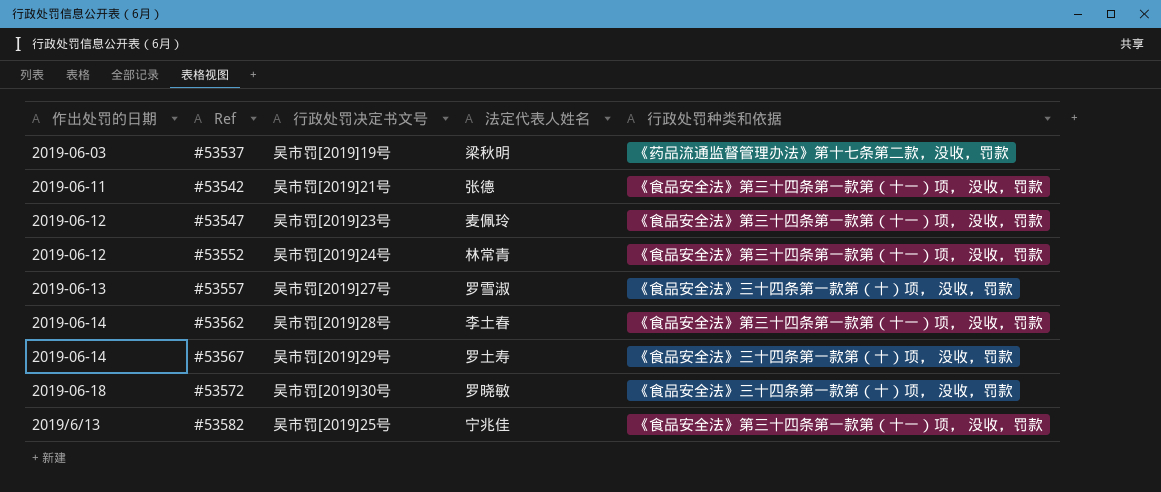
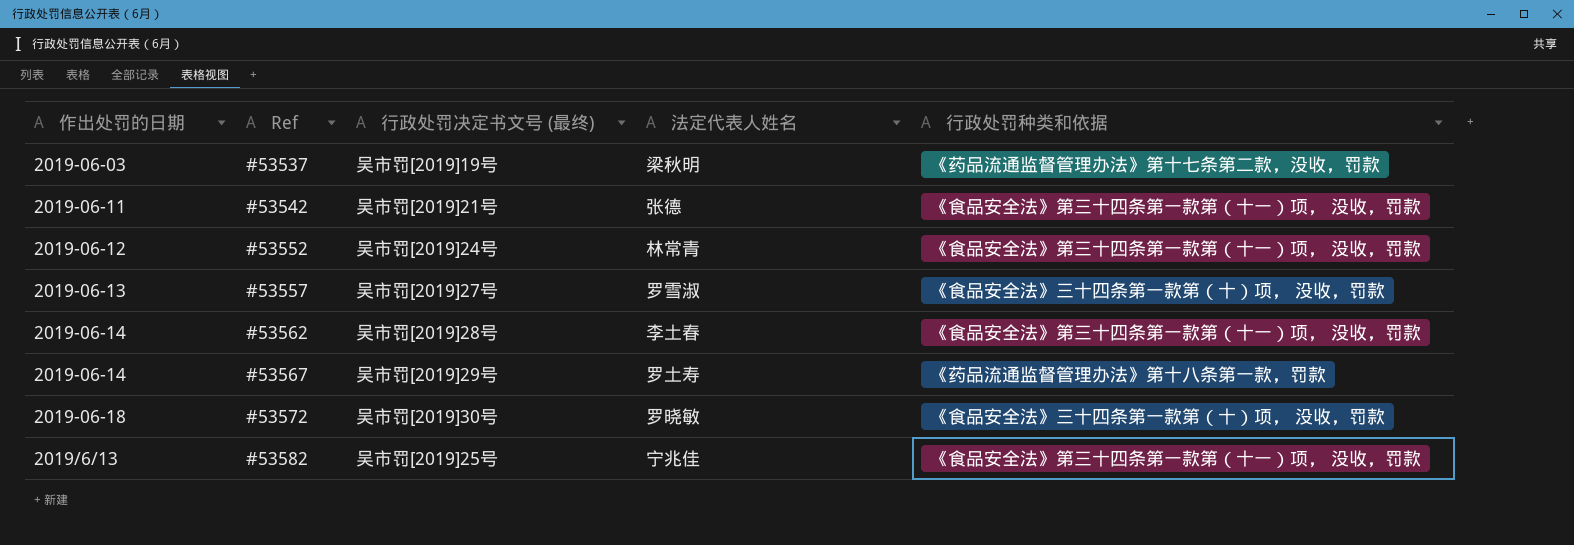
column name: 行政处罚决定书文号 -> 行政处罚决定书文号 (最终)
row #53547: 2019-06-12 | 吴市罚[2019]23号 | 麦佩玲 | 《食品安全法》第三十四条第一款第（十一）项， 没收，罚款 -> none
#53567 | 行政处罚种类和依据: 《食品安全法》三十四条第一款第（十）项， 没收，罚款 -> 《药品流通监督管理办法》第十八条第一款，罚款

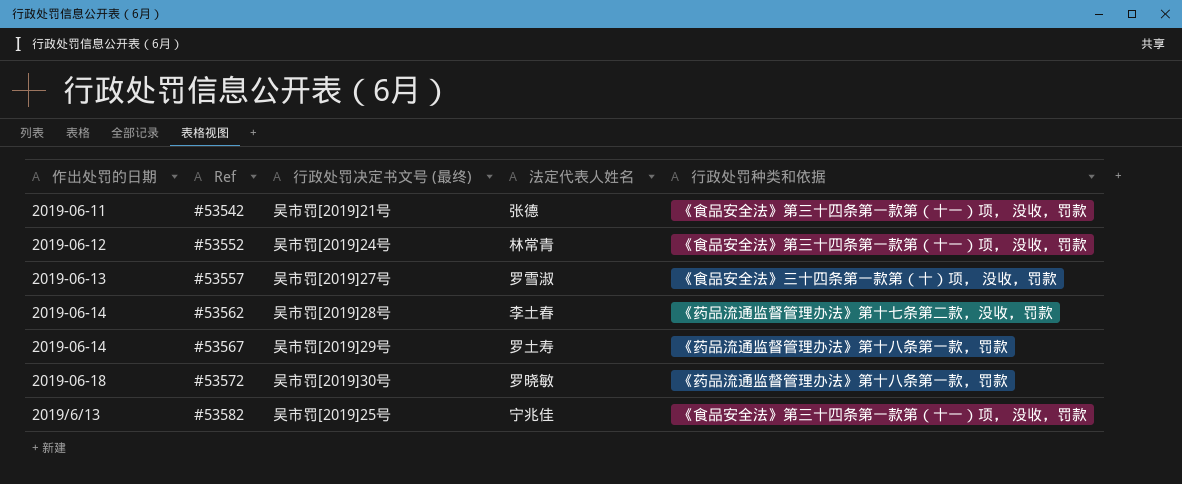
row #53537: 2019-06-03 | 吴市罚[2019]19号 | 梁秋明 | 《药品流通监督管理办法》第十七条第二款，没收，罚款 -> none
#53562 | 行政处罚种类和依据: 《食品安全法》第三十四条第一款第（十一）项， 没收，罚款 -> 《药品流通监督管理办法》第十七条第二款，没收，罚款
#53572 | 行政处罚种类和依据: 《食品安全法》三十四条第一款第（十）项， 没收，罚款 -> 《药品流通监督管理办法》第十八条第一款，罚款

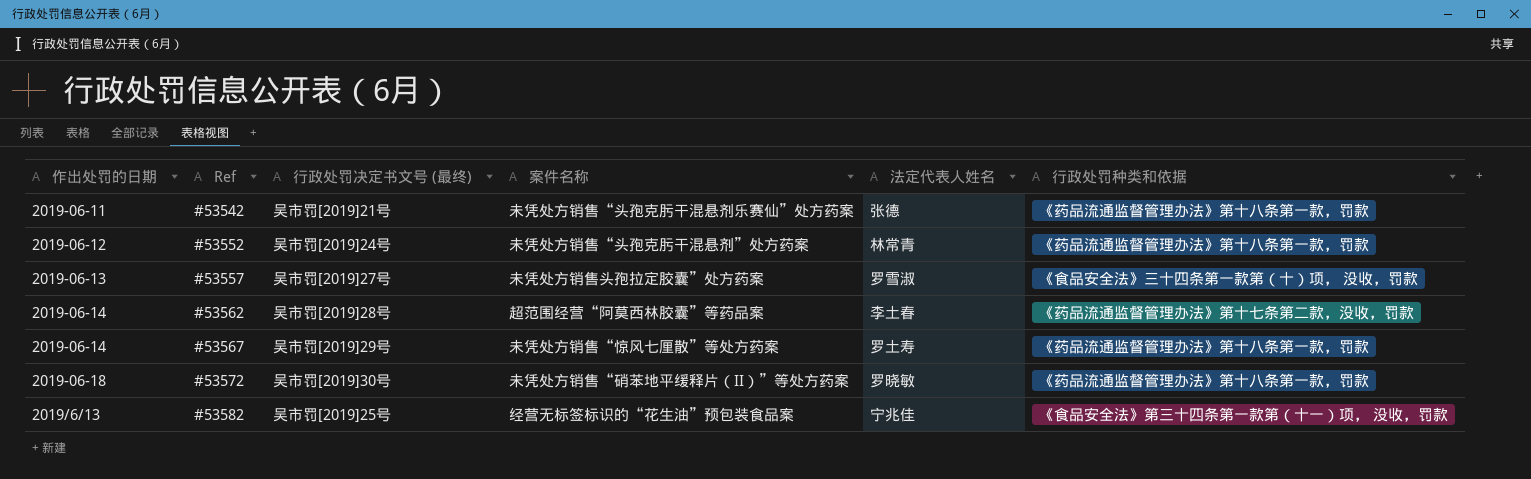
column 案件名称 | position: none -> 4
#53542 | 行政处罚种类和依据: 《食品安全法》第三十四条第一款第（十一）项， 没收，罚款 -> 《药品流通监督管理办法》第十八条第一款，罚款
#53552 | 行政处罚种类和依据: 《食品安全法》第三十四条第一款第（十一）项， 没收，罚款 -> 《药品流通监督管理办法》第十八条第一款，罚款

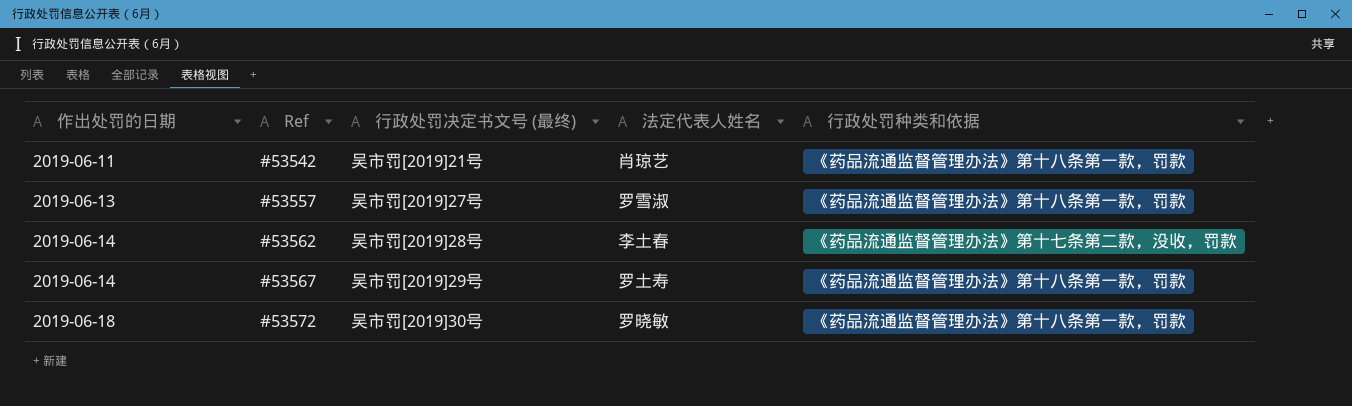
column 案件名称 | position: 4 -> none
row #53552: 2019-06-12 | 吴市罚[2019]24号 | 未凭处方销售“头孢克肟干混悬剂”处方药案 | 林常青 | 《药品流通监督管理办法》第十八条第一款，罚款 -> none
row #53582: 2019/6/13 | 吴市罚[2019]25号 | 经营无标签标识的“花生油”预包装食品案 | 宁兆佳 | 《食品安全法》第三十四条第一款第（十一）项， 没收，罚款 -> none
#53542 | 法定代表人姓名: 张德 -> 肖琼艺
#53557 | 行政处罚种类和依据: 《食品安全法》三十四条第一款第（十）项， 没收，罚款 -> 《药品流通监督管理办法》第十八条第一款，罚款

